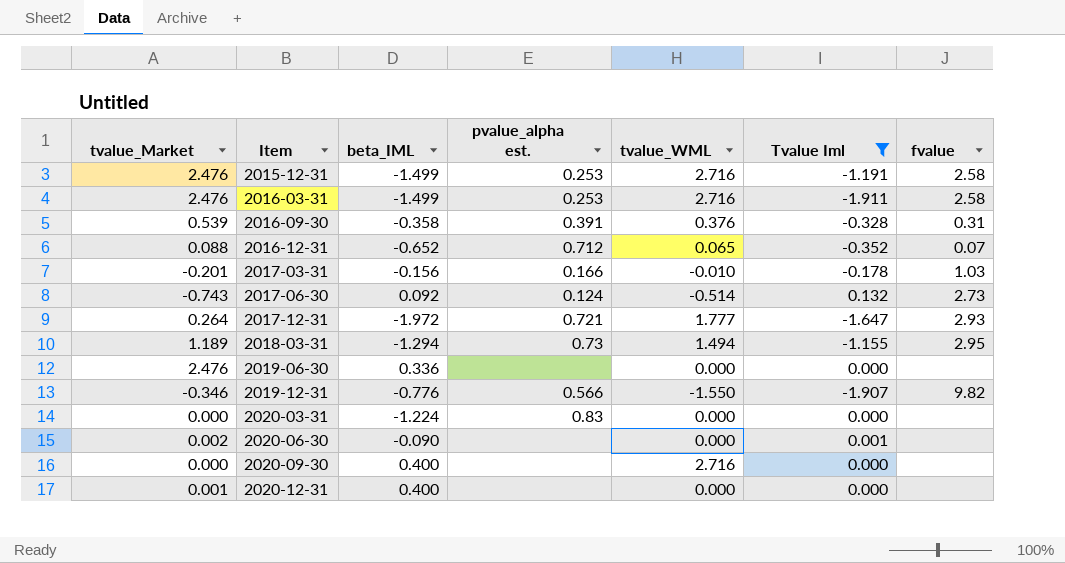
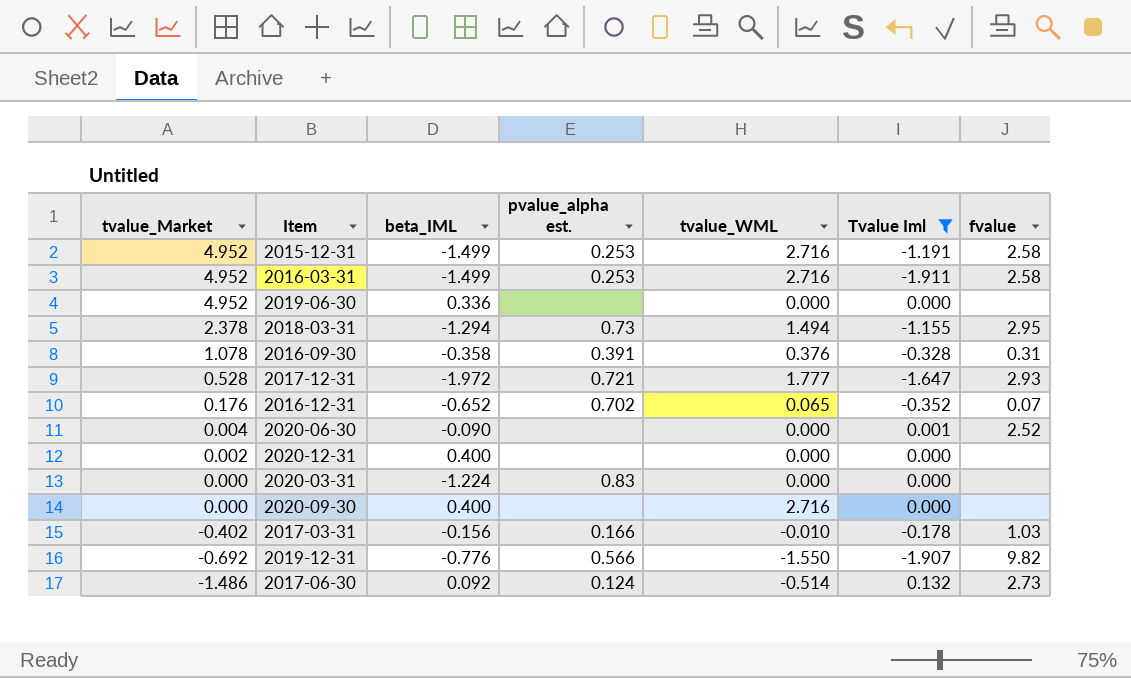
row order: Item ascending -> tvalue_Market descending
2015-12-31 | tvalue_Market: 2.476 -> 4.952
2016-03-31 | tvalue_Market: 2.476 -> 4.952
2019-06-30 | tvalue_Market: 2.476 -> 4.952
2018-03-31 | tvalue_Market: 1.189 -> 2.378
2016-09-30 | tvalue_Market: 0.539 -> 1.078
2017-12-31 | tvalue_Market: 0.264 -> 0.528
2016-12-31 | tvalue_Market: 0.088 -> 0.176
2016-12-31 | pvalue_alpha est.: 0.712 -> 0.702
2020-06-30 | tvalue_Market: 0.002 -> 0.004
2020-06-30 | fvalue: none -> 2.52
2020-12-31 | tvalue_Market: 0.001 -> 0.002
2017-03-31 | tvalue_Market: -0.201 -> -0.402
2019-12-31 | tvalue_Market: -0.346 -> -0.692
2017-06-30 | tvalue_Market: -0.743 -> -1.486

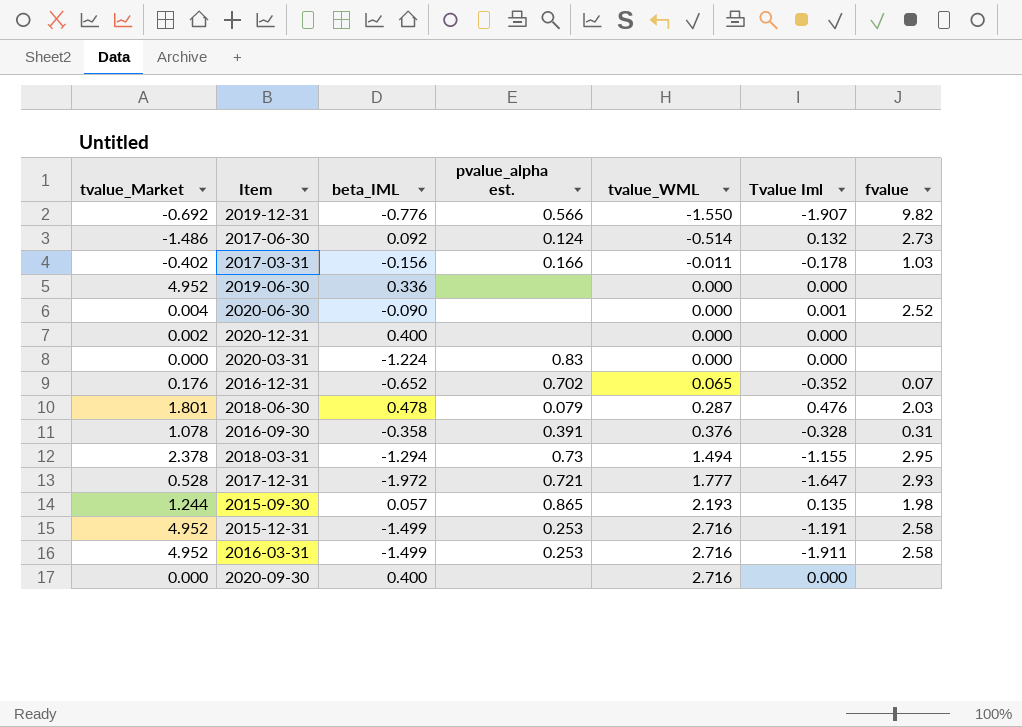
filter: Tvalue Iml <= 0.132 -> none
row order: tvalue_Market descending -> tvalue_WML ascending
2017-03-31 | tvalue_WML: -0.010 -> -0.011

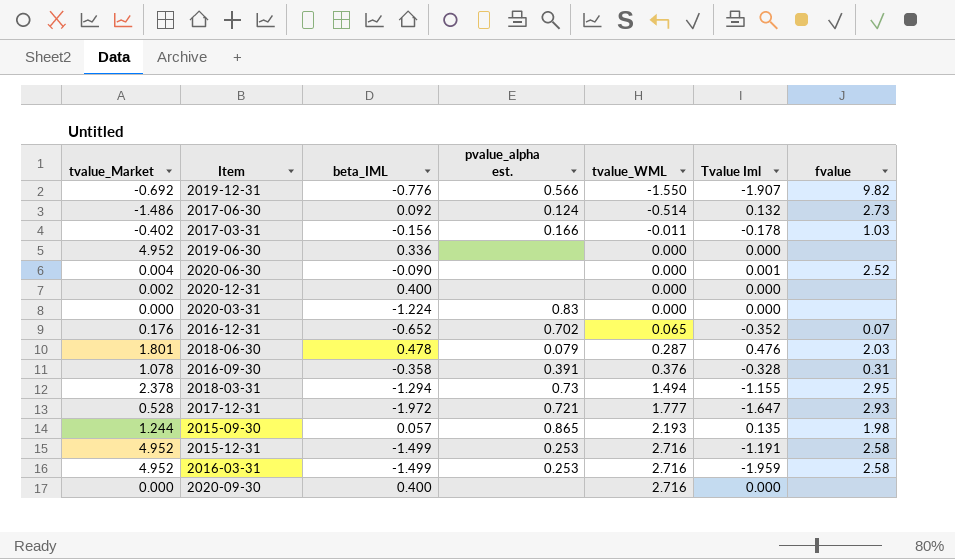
2016-03-31 | Tvalue Iml: -1.911 -> -1.959

